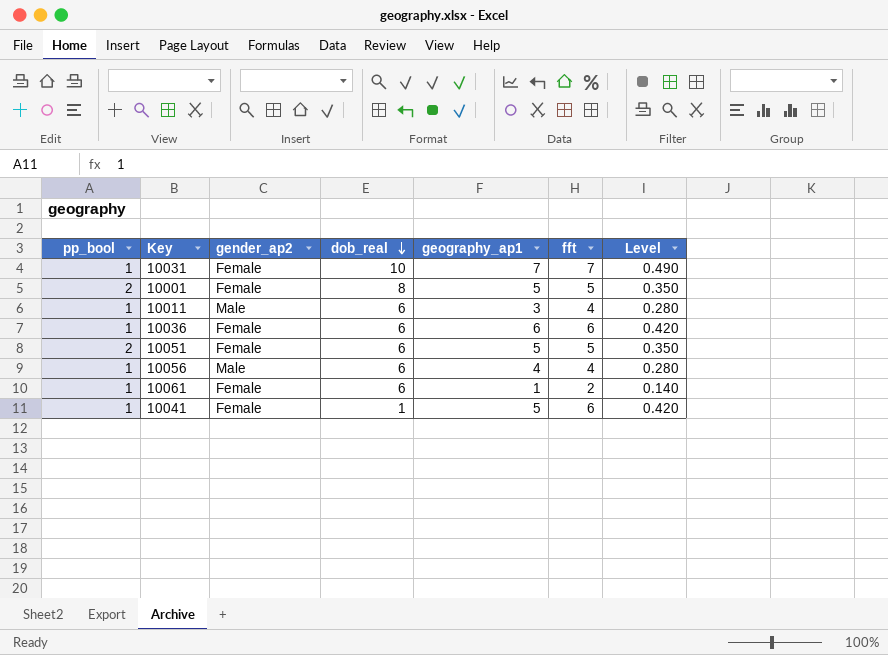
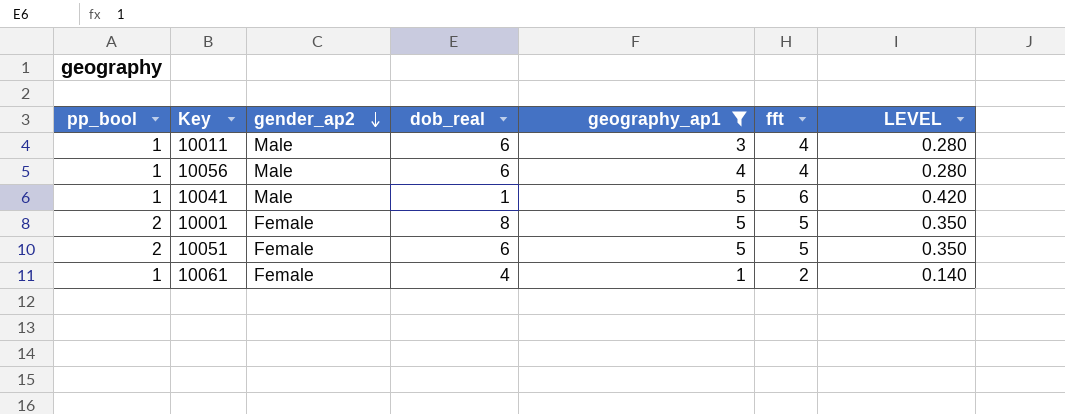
filter: none -> geography_ap1 <= 5
row order: dob_real descending -> gender_ap2 descending
column name: Level -> LEVEL
10041 | gender_ap2: Female -> Male
10061 | dob_real: 6 -> 4

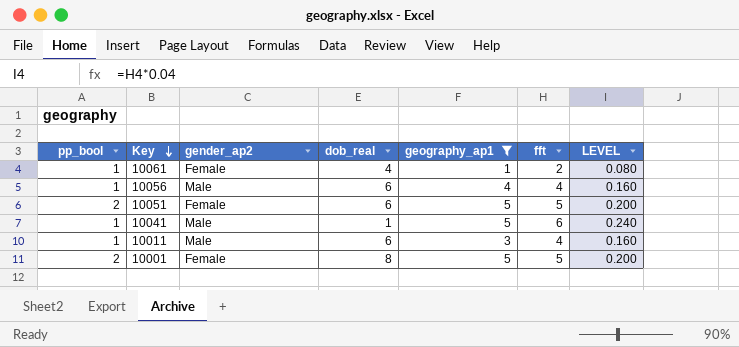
row order: gender_ap2 descending -> Key descending
column LEVEL | formula: [fft] * 0.07 -> [fft] * 0.04

